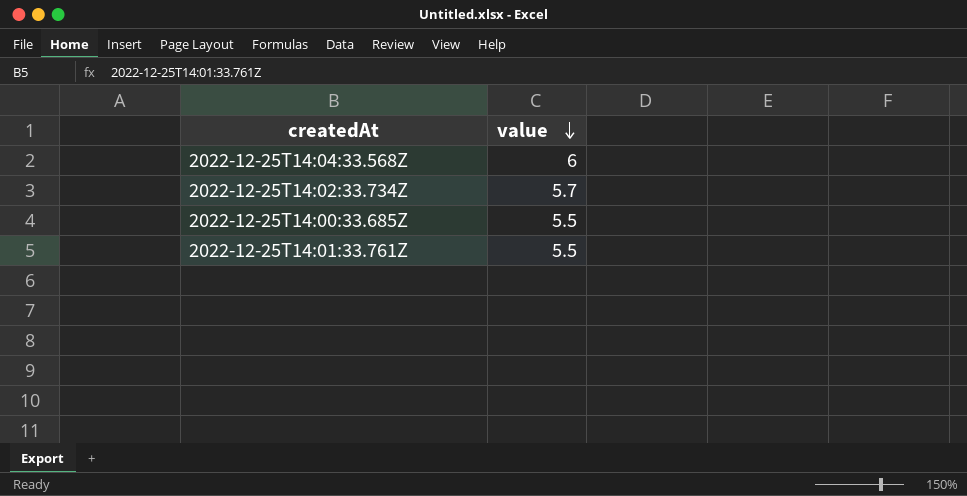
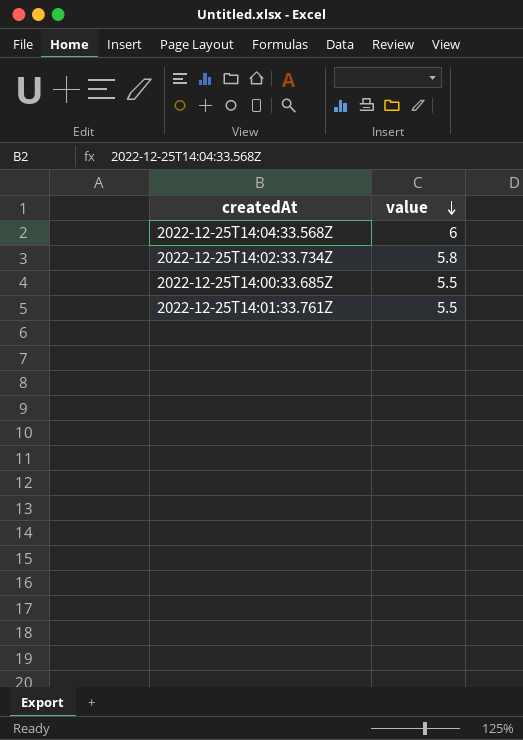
2022-12-25T14:02:33.734Z | value: 5.7 -> 5.8

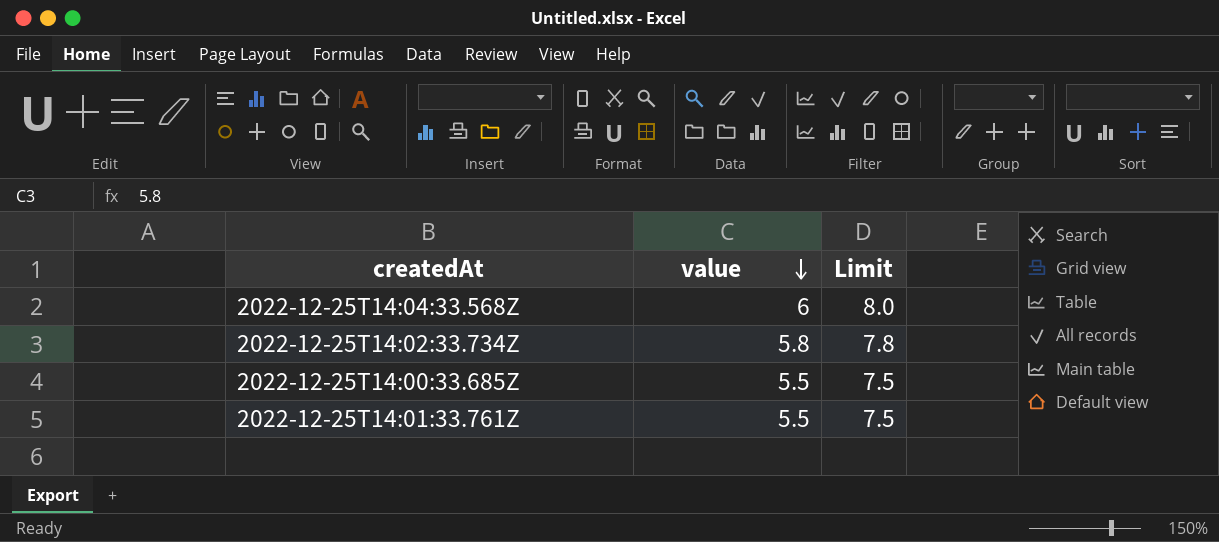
column Limit | formula: none -> [value] + 2

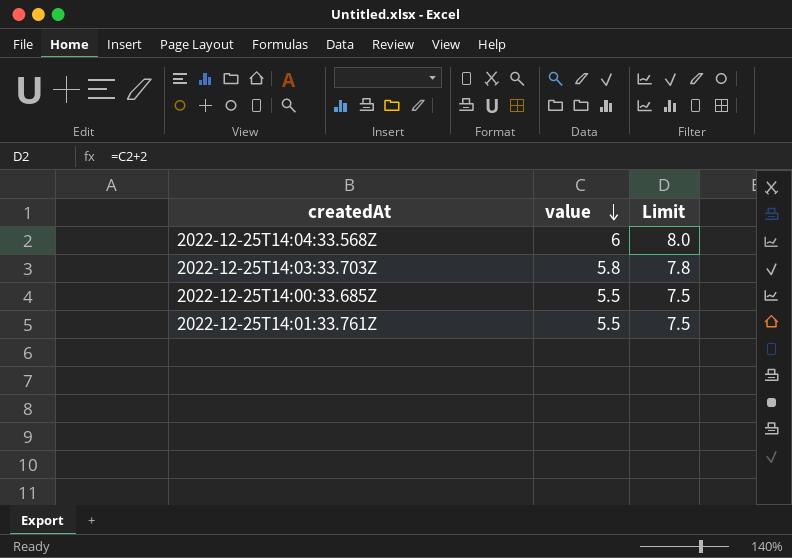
row 2022-12-25T14:02:33.734Z: 5.8 | 7.8 -> none
row 2022-12-25T14:03:33.703Z: none -> 5.8 | 7.8

